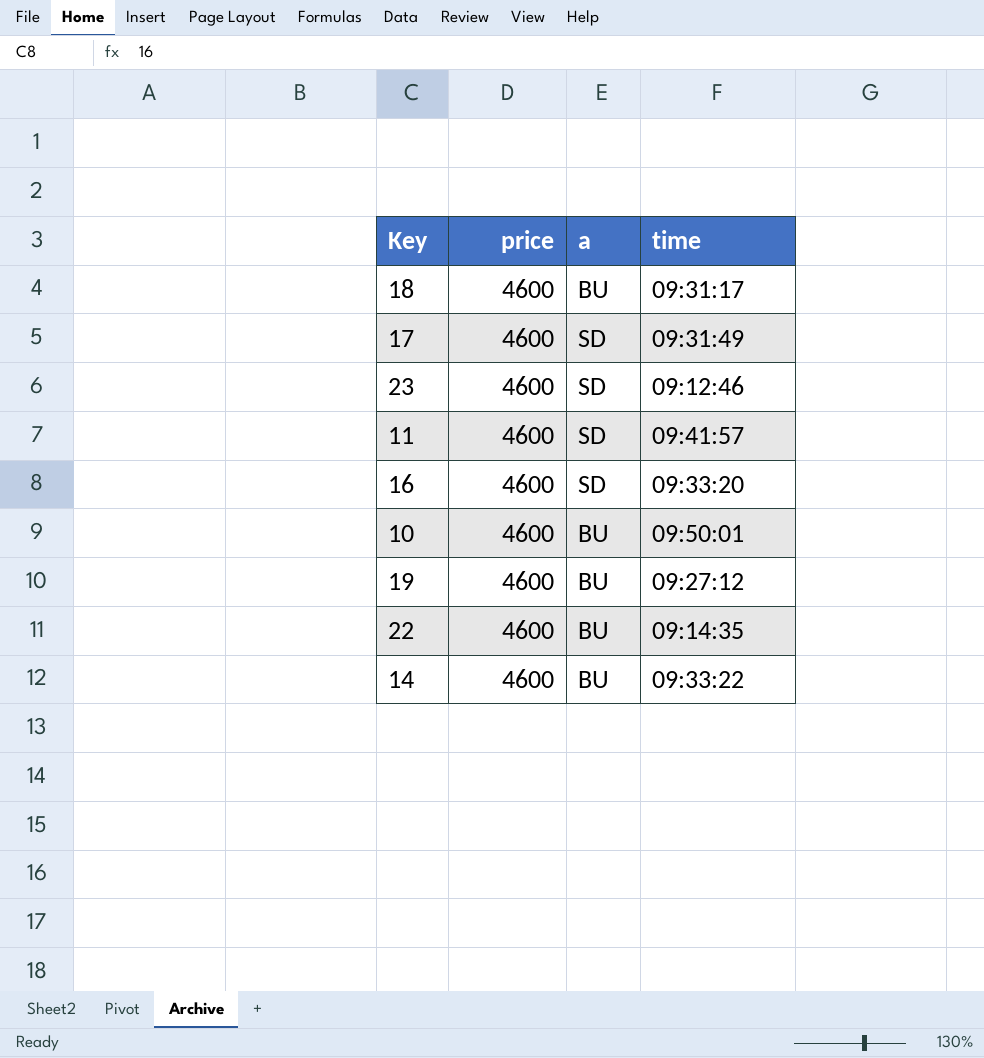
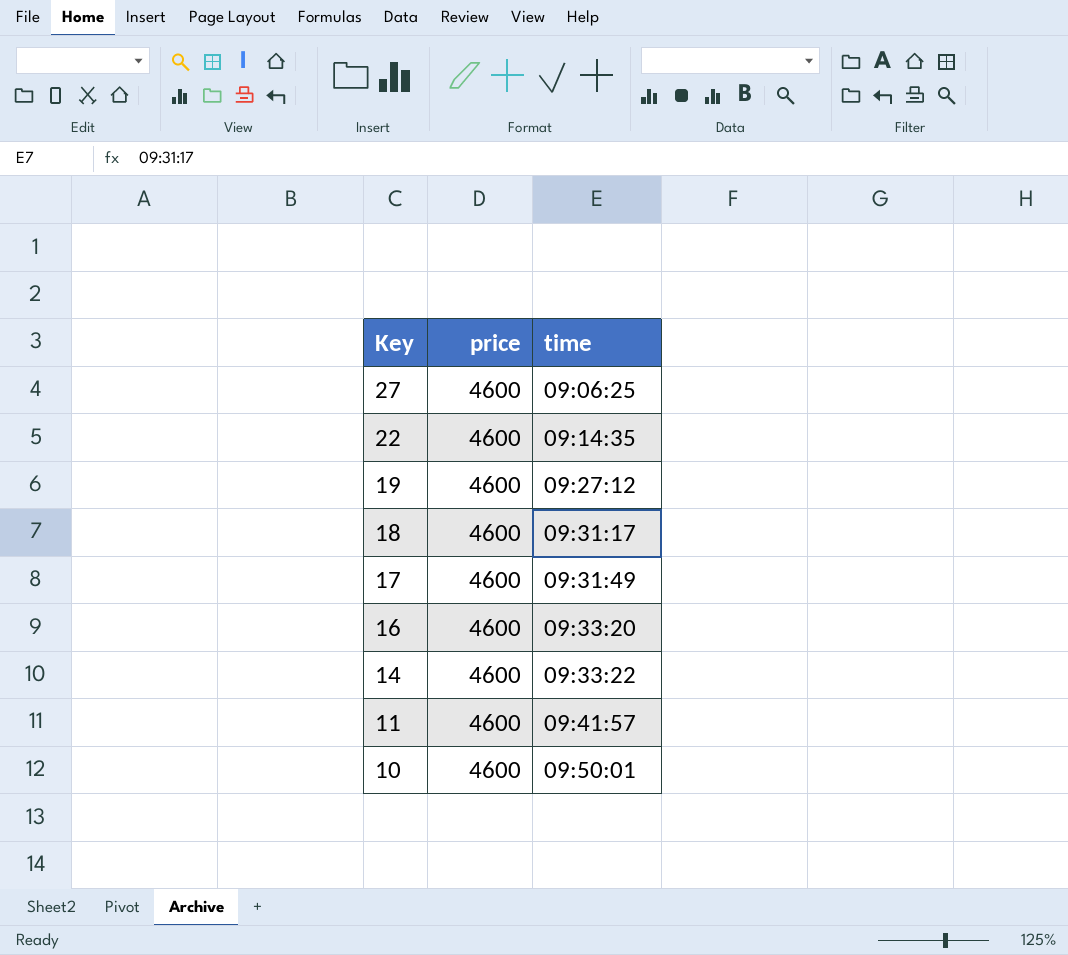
row order: none -> Key descending
column a | position: 3 -> none
row 23: 4600 | SD | 09:12:46 -> none
row 27: none -> 4600 | 09:06:25

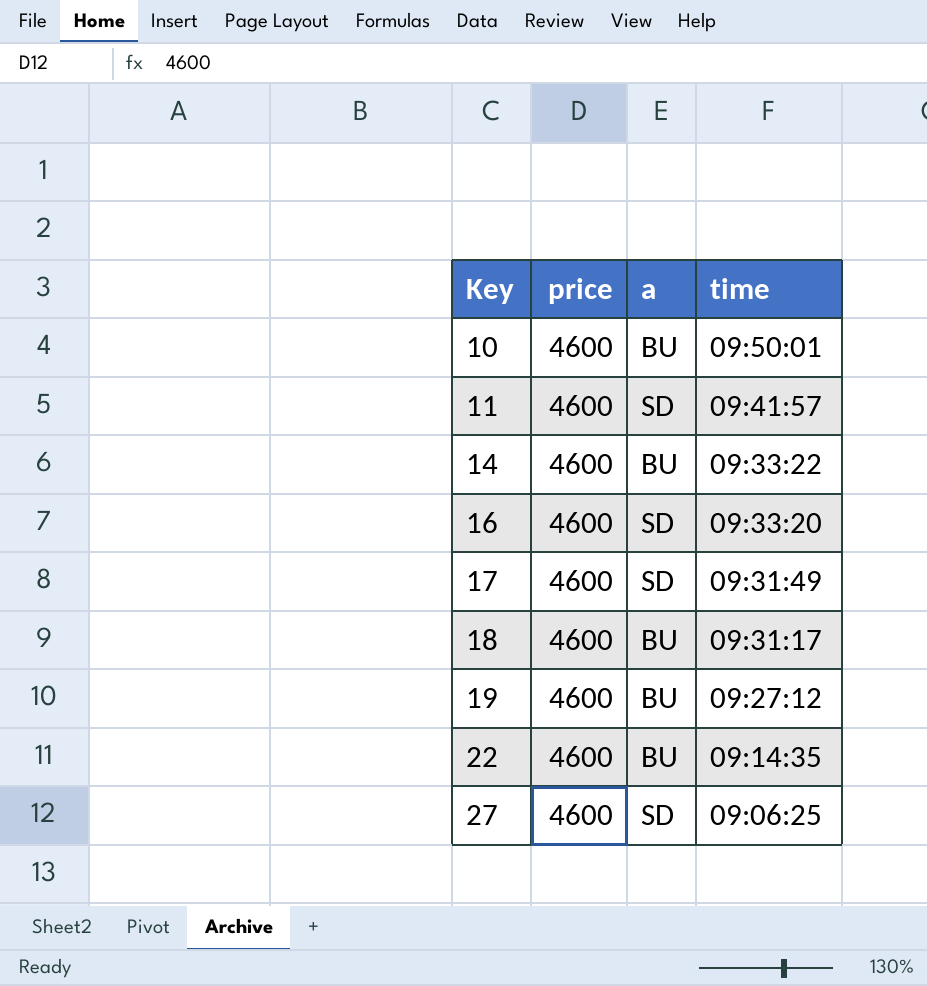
row order: Key descending -> Key ascending
column a | position: none -> 3

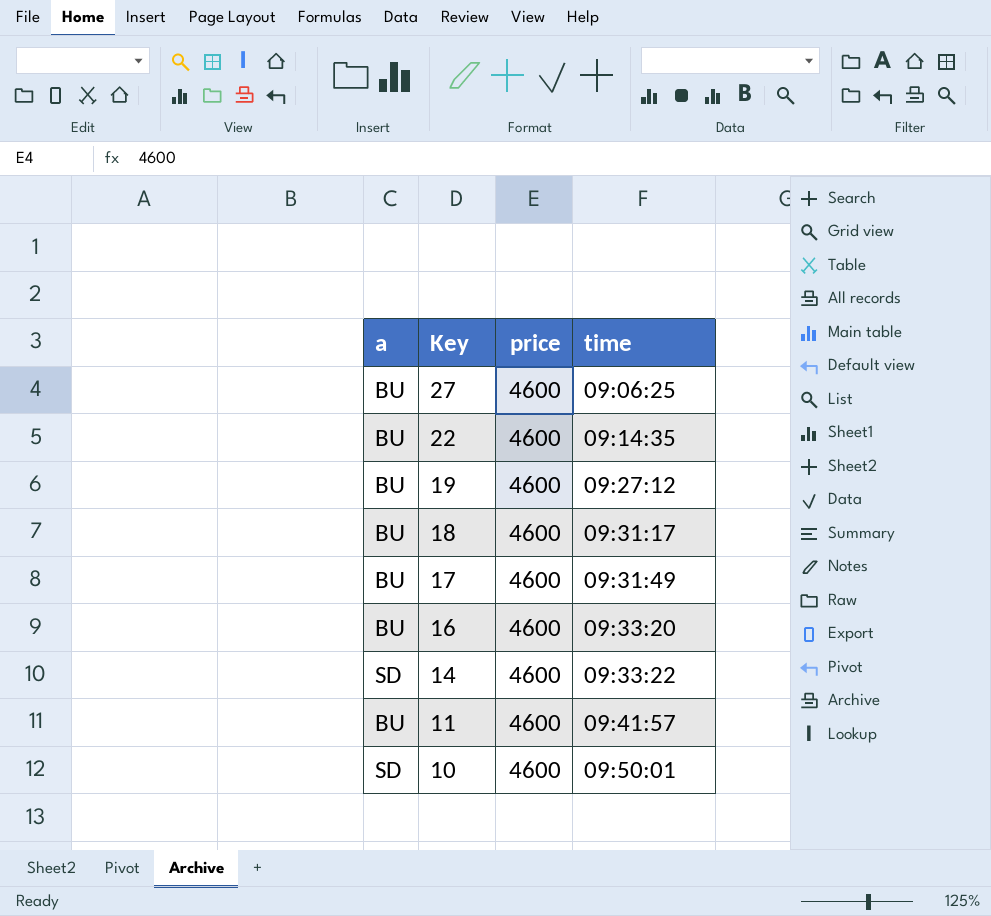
row order: Key ascending -> Key descending
column a | position: 3 -> 1
27 | a: SD -> BU
17 | a: SD -> BU
16 | a: SD -> BU
14 | a: BU -> SD
11 | a: SD -> BU
10 | a: BU -> SD

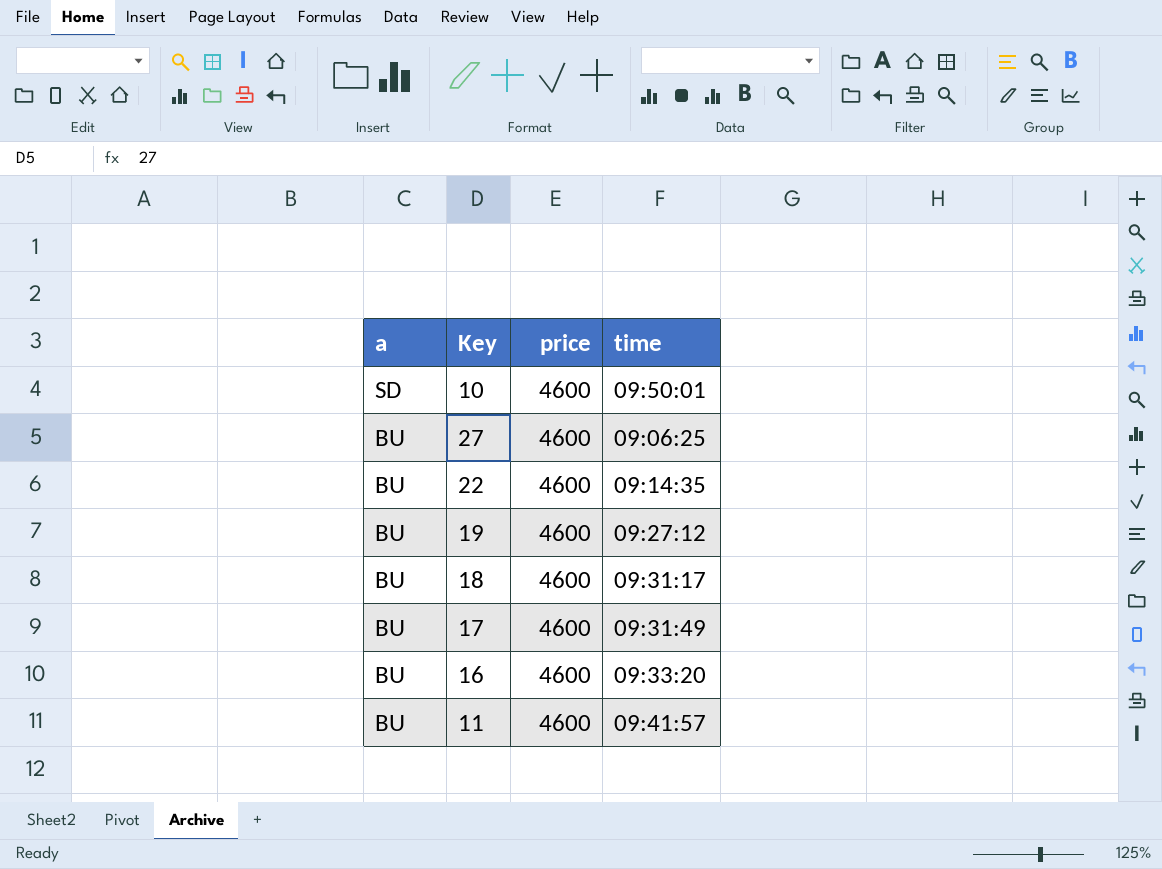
row order: Key descending -> a descending
row 14: SD | 4600 | 09:33:22 -> none

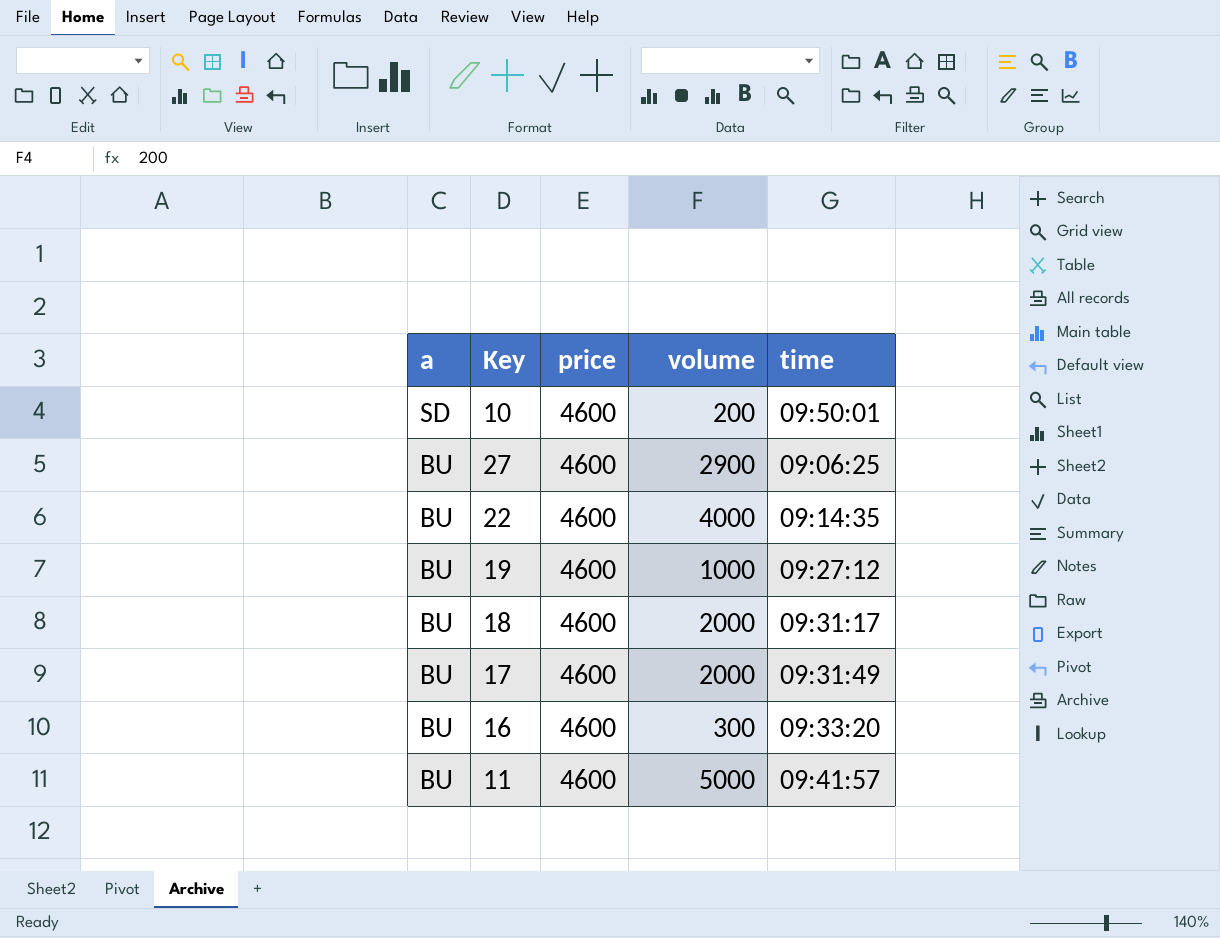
column volume | position: none -> 4

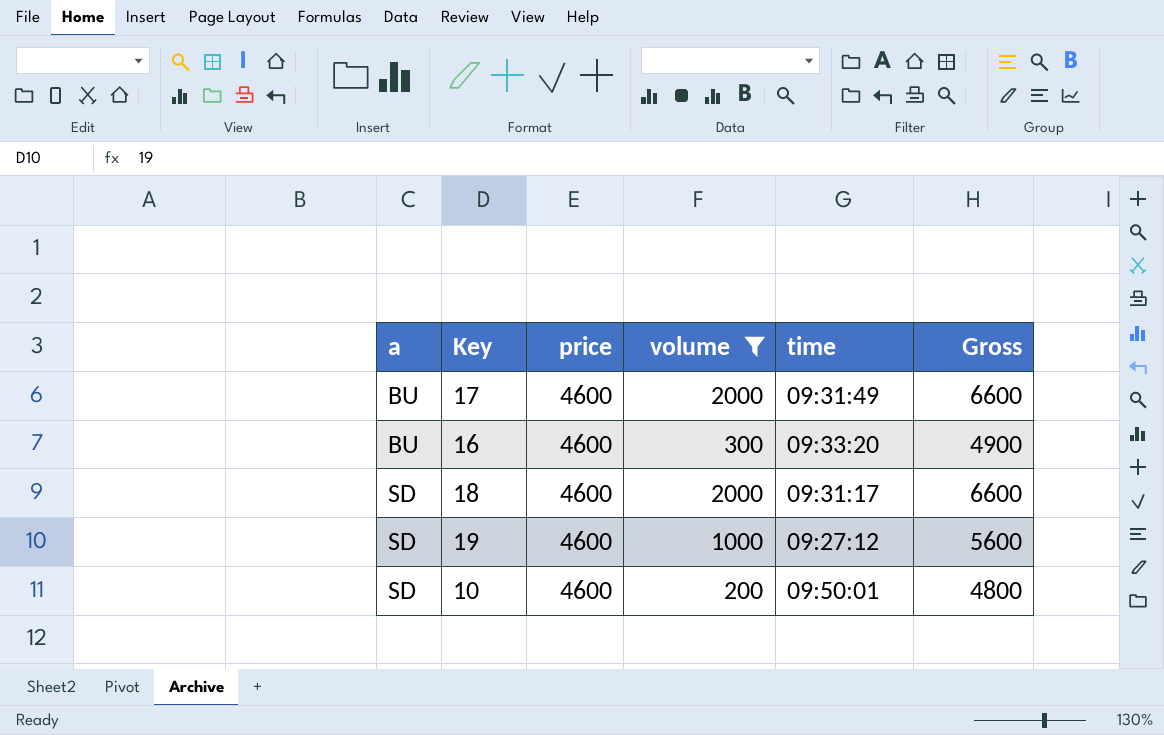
filter: none -> volume <= 2000
row order: a descending -> a ascending
column Gross | formula: none -> [price] + [volume]
18 | a: BU -> SD
19 | a: BU -> SD

